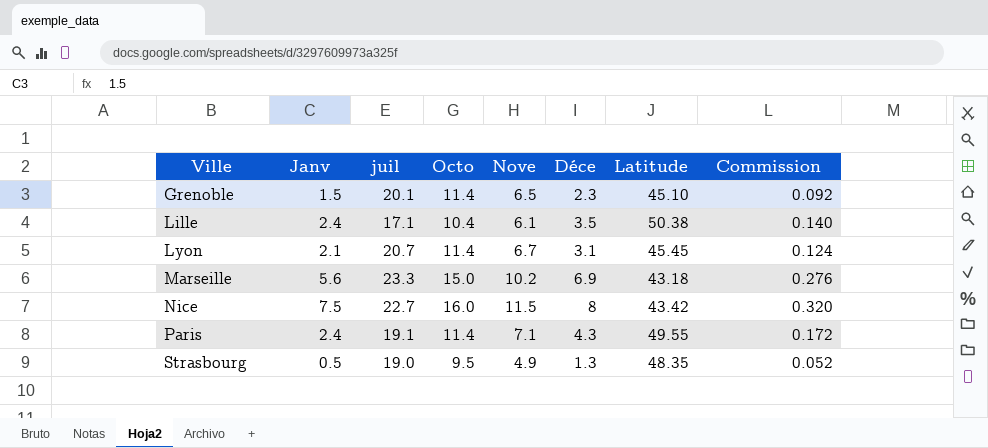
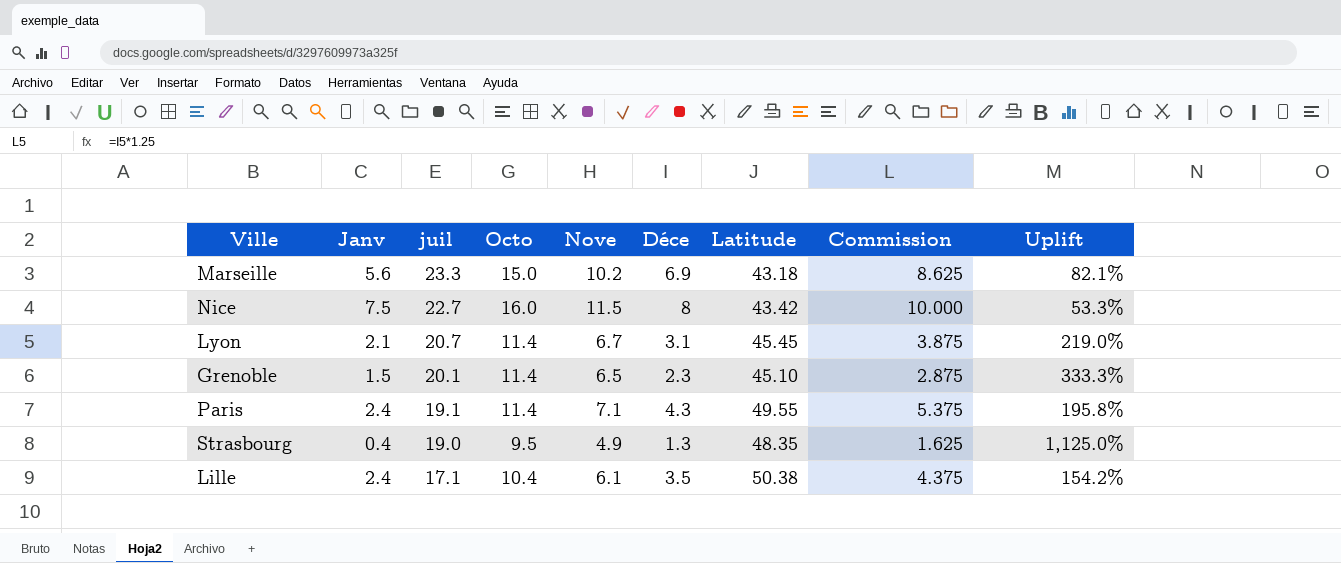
row order: Ville ascending -> juil descending
column Commission | formula: [Déce] * 0.04 -> [Déce] * 1.25
column Uplift | formula: none -> ([Nove] - [Janv]) / [Janv]
Strasbourg | Janv: 0.5 -> 0.4

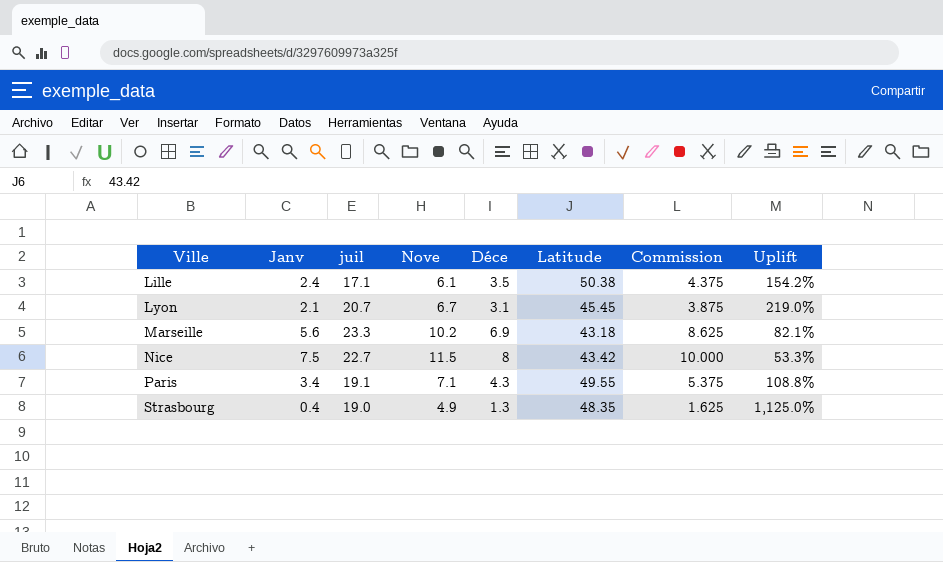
row order: juil descending -> Ville ascending
column Octo | position: 4 -> none
row Grenoble: 1.5 | 20.1 | 11.4 | 6.5 | 2.3 | 45.10 | 2.875 | 333.3% -> none
Paris | Janv: 2.4 -> 3.4
Paris | Uplift: 195.8% -> 108.8%

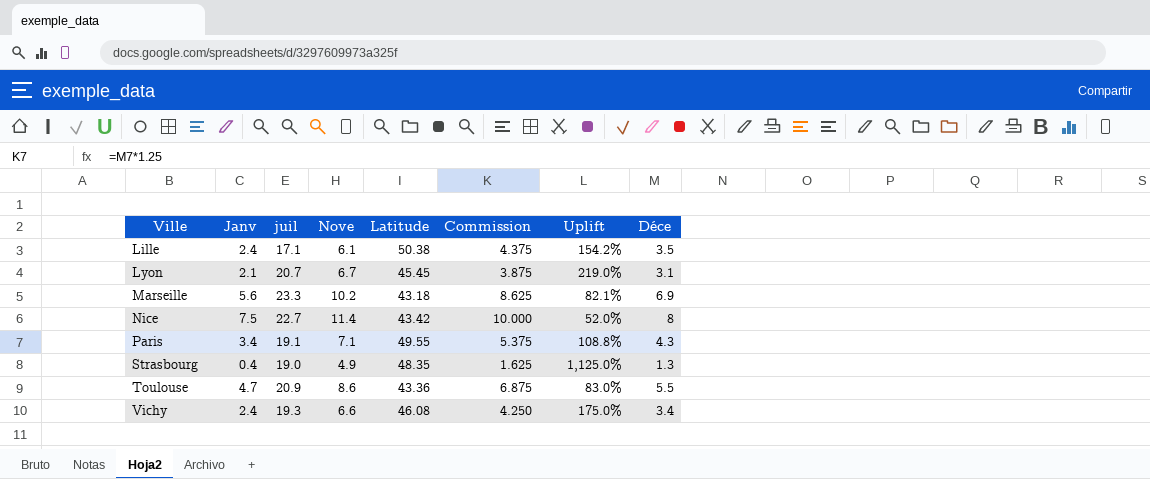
column Déce | position: 5 -> 8
Nice | Nove: 11.5 -> 11.4
Nice | Uplift: 53.3% -> 52.0%
row Toulouse: none -> 4.7 | 20.9 | 8.6 | 43.36 | 6.875 | 83.0% | 5.5
row Vichy: none -> 2.4 | 19.3 | 6.6 | 46.08 | 4.250 | 175.0% | 3.4

